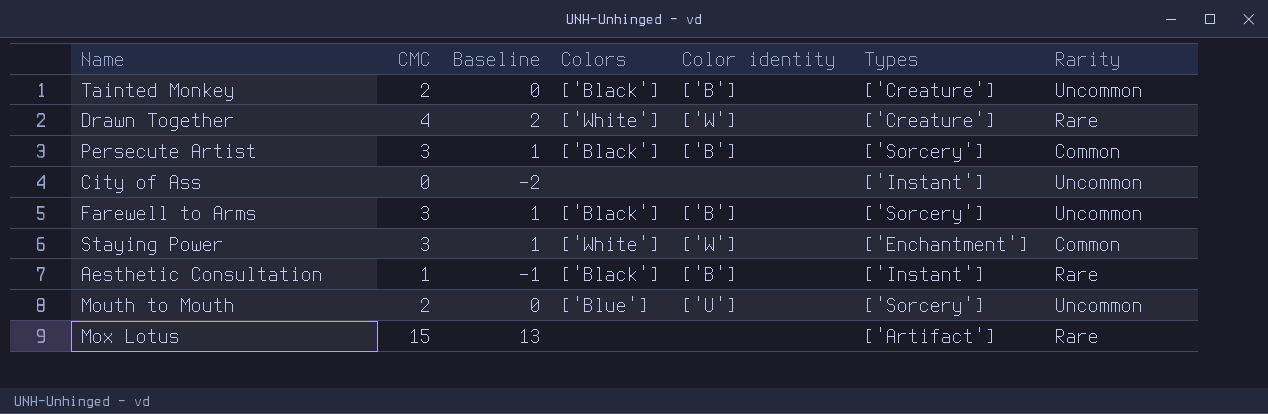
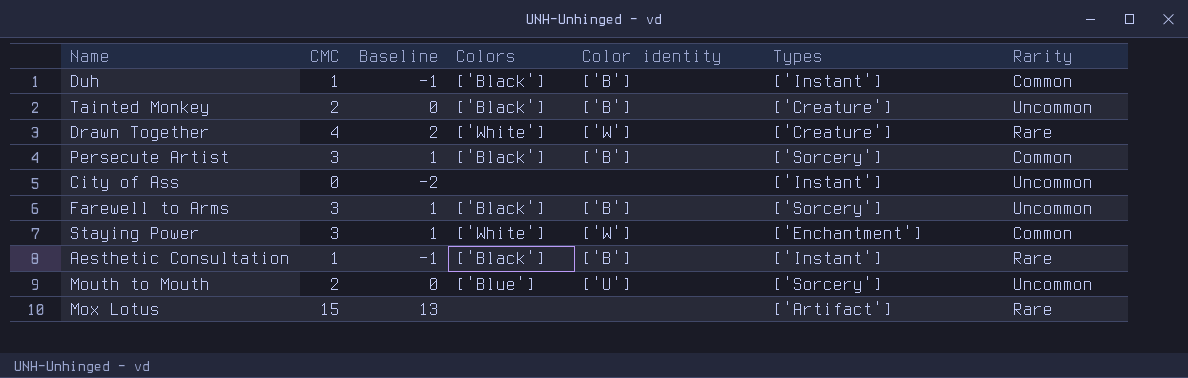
row Duh: none -> 1 | -1 | ['Black'] | ['B'] | ['Instant'] | Common

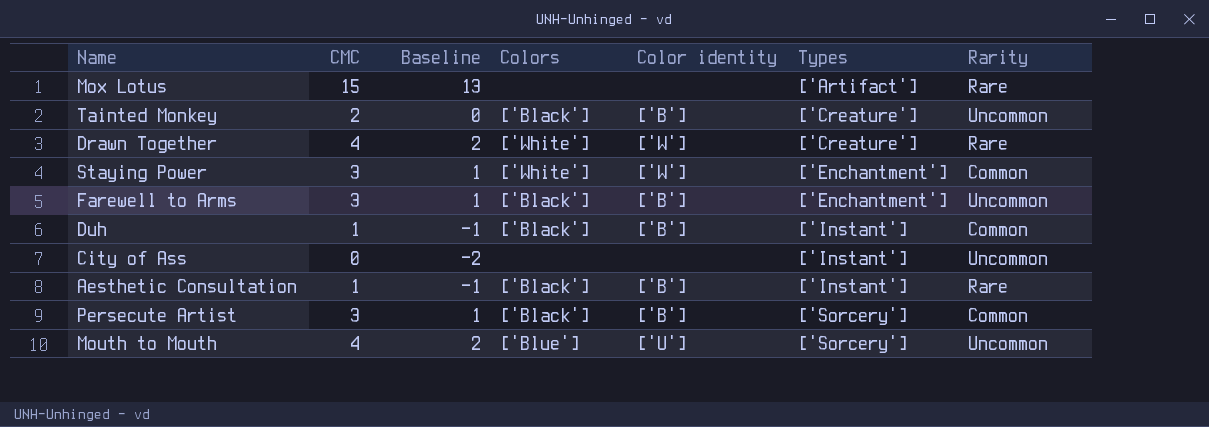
row order: none -> Types ascending
Farewell to Arms | Types: ['Sorcery'] -> ['Enchantment']
Mouth to Mouth | CMC: 2 -> 4
Mouth to Mouth | Baseline: 0 -> 2

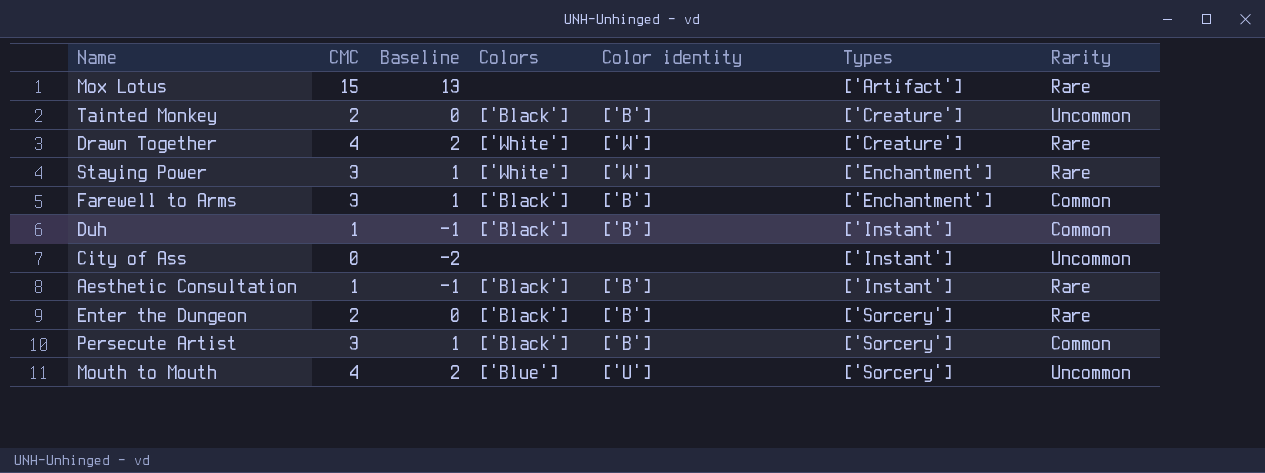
Staying Power | Rarity: Common -> Rare
Farewell to Arms | Rarity: Uncommon -> Common
row Enter the Dungeon: none -> 2 | 0 | ['Black'] | ['B'] | ['Sorcery'] | Rare

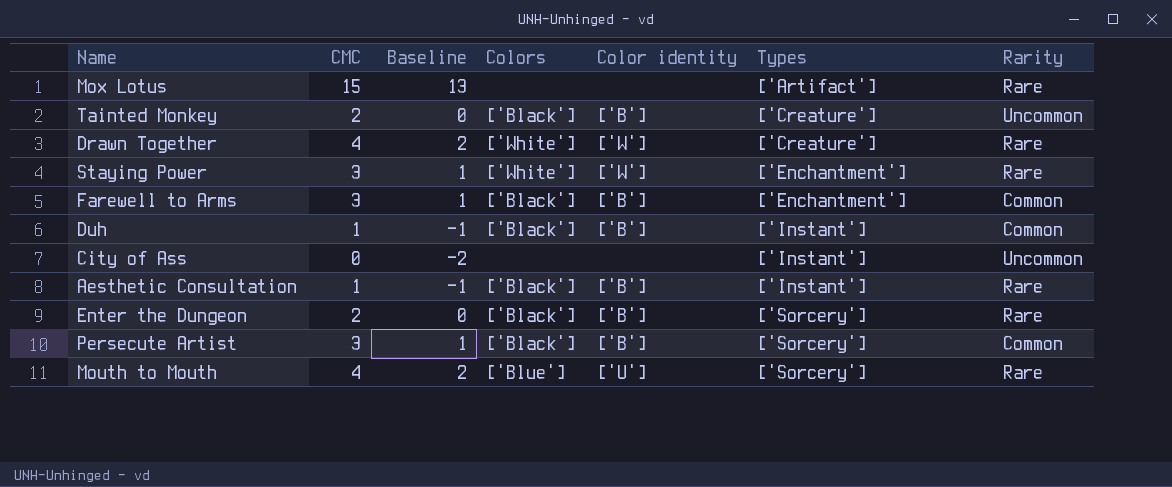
Mouth to Mouth | Rarity: Uncommon -> Rare

